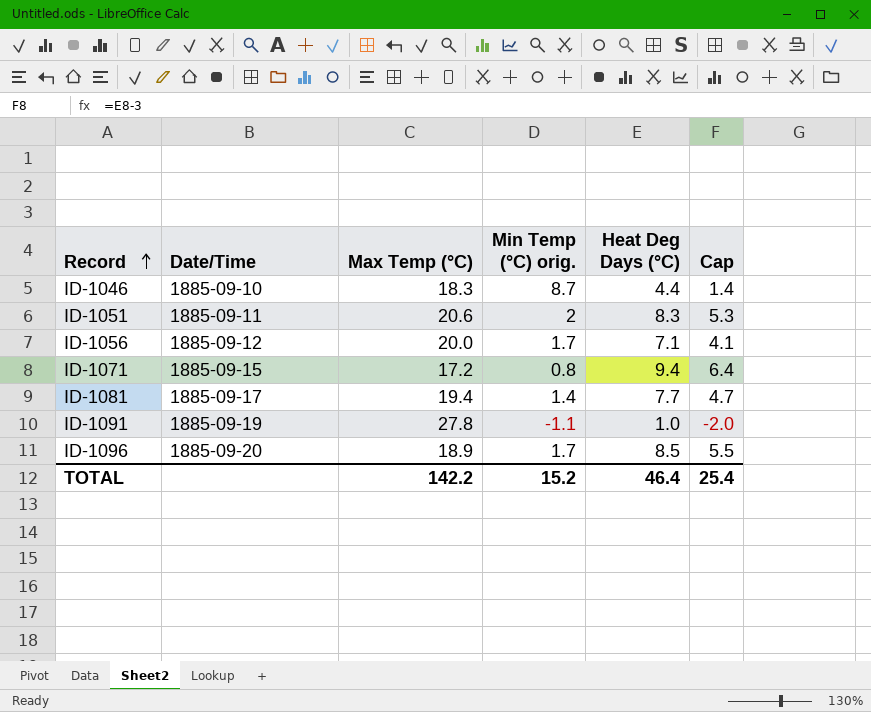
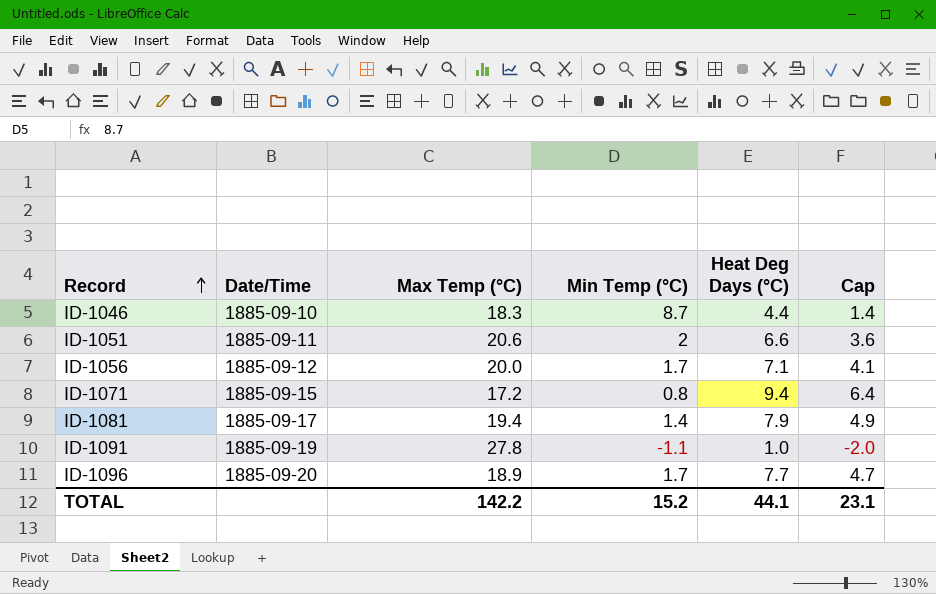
column name: Min Temp (°C) orig. -> Min Temp (°C)
ID-1051 | Heat Deg Days (°C): 8.3 -> 6.6
ID-1051 | Cap: 5.3 -> 3.6
ID-1081 | Heat Deg Days (°C): 7.7 -> 7.9
ID-1081 | Cap: 4.7 -> 4.9
ID-1096 | Heat Deg Days (°C): 8.5 -> 7.7
ID-1096 | Cap: 5.5 -> 4.7
TOTAL | Heat Deg Days (°C): 46.4 -> 44.1
TOTAL | Cap: 25.4 -> 23.1

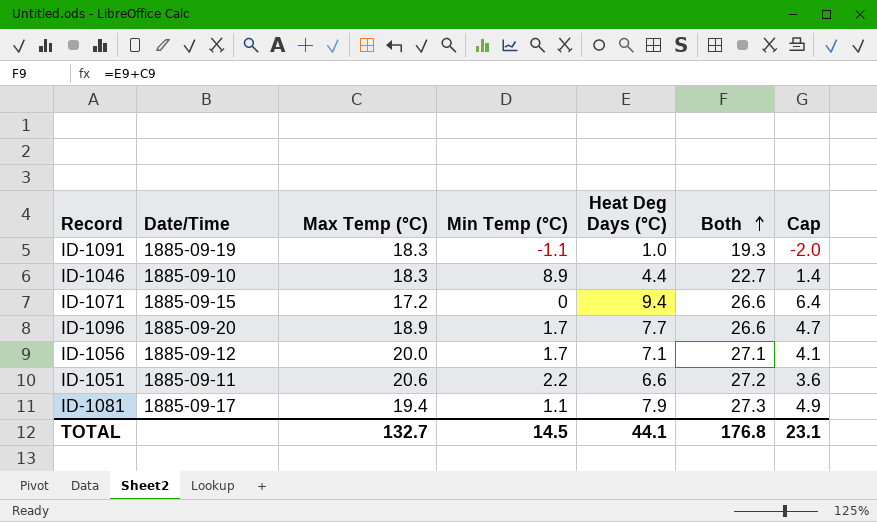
row order: Record ascending -> Both ascending
column Both | formula: none -> [Max Temp (°C)] + [Heat Deg Days (°C)]
ID-1091 | Max Temp (°C): 27.8 -> 18.3
ID-1046 | Min Temp (°C): 8.7 -> 8.9
ID-1071 | Min Temp (°C): 0.8 -> 0
ID-1051 | Min Temp (°C): 2 -> 2.2
ID-1081 | Min Temp (°C): 1.4 -> 1.1
TOTAL | Max Temp (°C): 142.2 -> 132.7
TOTAL | Min Temp (°C): 15.2 -> 14.5

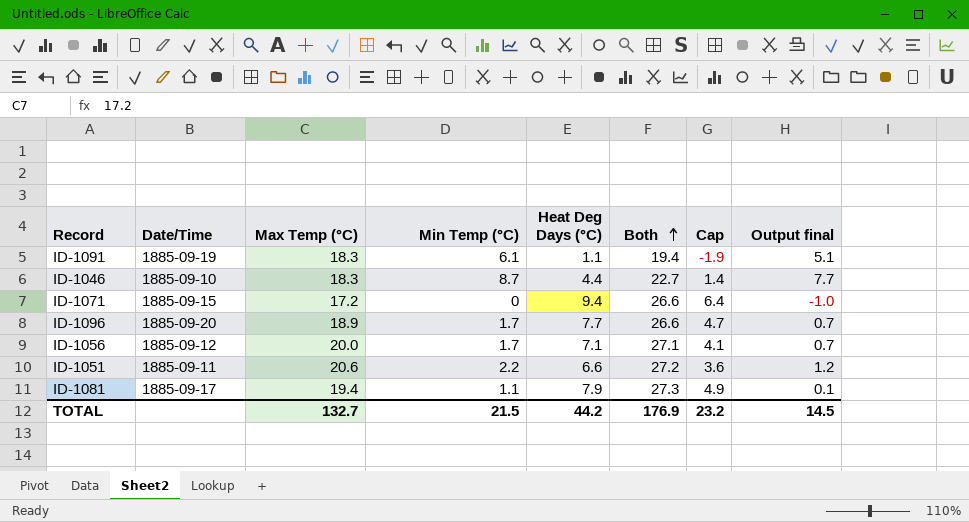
column Output final | formula: none -> [Min Temp (°C)] - 1
ID-1091 | Min Temp (°C): -1.1 -> 6.1
ID-1091 | Heat Deg Days (°C): 1.0 -> 1.1
ID-1091 | Both: 19.3 -> 19.4
ID-1091 | Cap: -2.0 -> -1.9
ID-1046 | Min Temp (°C): 8.9 -> 8.7
TOTAL | Min Temp (°C): 14.5 -> 21.5
TOTAL | Heat Deg Days (°C): 44.1 -> 44.2
TOTAL | Both: 176.8 -> 176.9
TOTAL | Cap: 23.1 -> 23.2

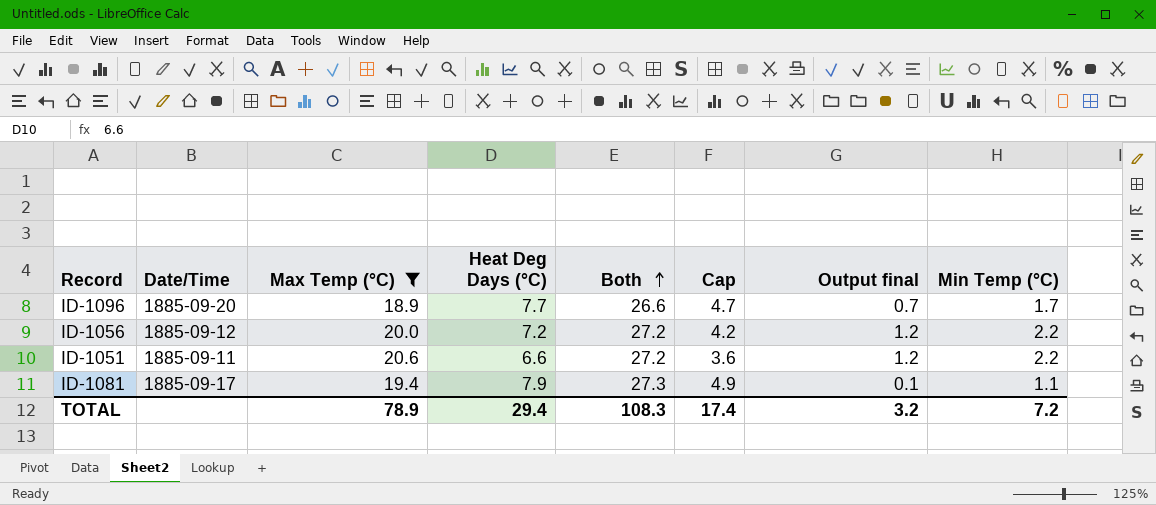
filter: none -> Max Temp (°C) >= 18.9
column Min Temp (°C) | position: 4 -> 8
ID-1056 | Heat Deg Days (°C): 7.1 -> 7.2
ID-1056 | Both: 27.1 -> 27.2
ID-1056 | Cap: 4.1 -> 4.2
ID-1056 | Output final: 0.7 -> 1.2
ID-1056 | Min Temp (°C): 1.7 -> 2.2
TOTAL | Max Temp (°C): 132.7 -> 78.9
TOTAL | Heat Deg Days (°C): 44.2 -> 29.4
TOTAL | Both: 176.9 -> 108.3
TOTAL | Cap: 23.2 -> 17.4
TOTAL | Output final: 14.5 -> 3.2
TOTAL | Min Temp (°C): 21.5 -> 7.2

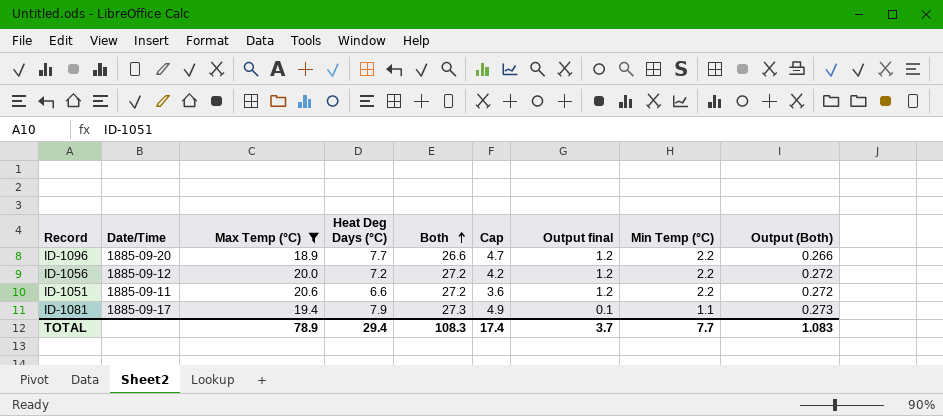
column Output (Both) | formula: none -> [Both] * 0.01
ID-1096 | Output final: 0.7 -> 1.2
ID-1096 | Min Temp (°C): 1.7 -> 2.2
TOTAL | Output final: 3.2 -> 3.7
TOTAL | Min Temp (°C): 7.2 -> 7.7

